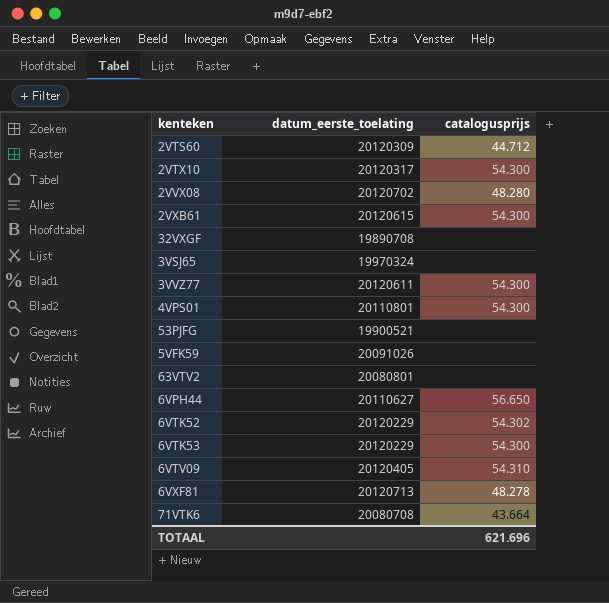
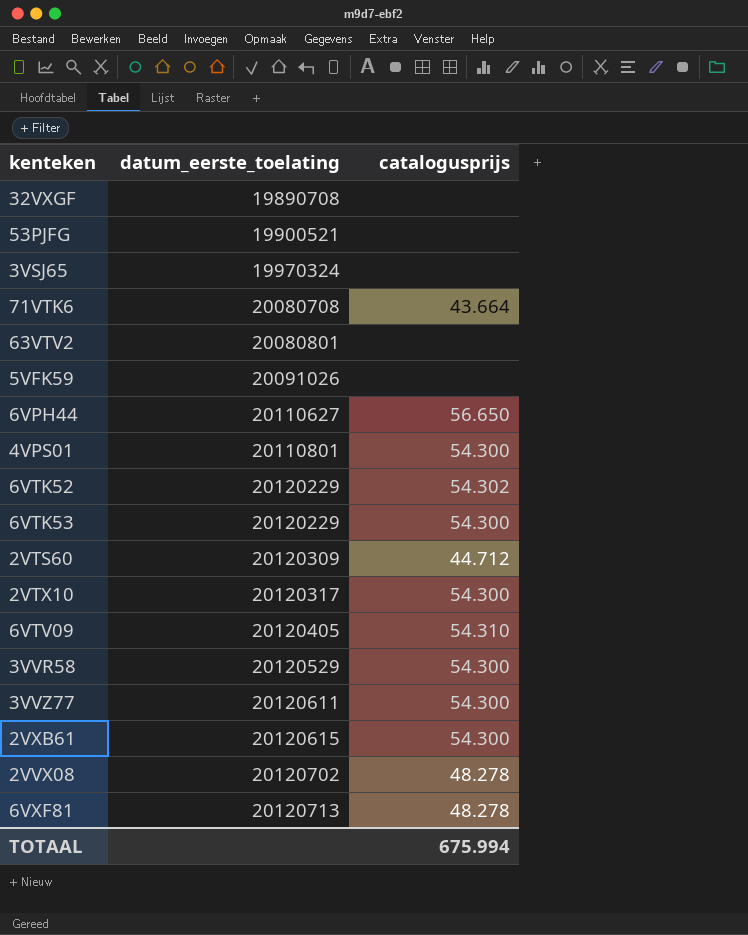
row order: none -> datum_eerste_toelating ascending
row 3VVR58: none -> 20120529 | 54.300
2VVX08 | catalogusprijs: 48.280 -> 48.278
TOTAAL | catalogusprijs: 621.696 -> 675.994

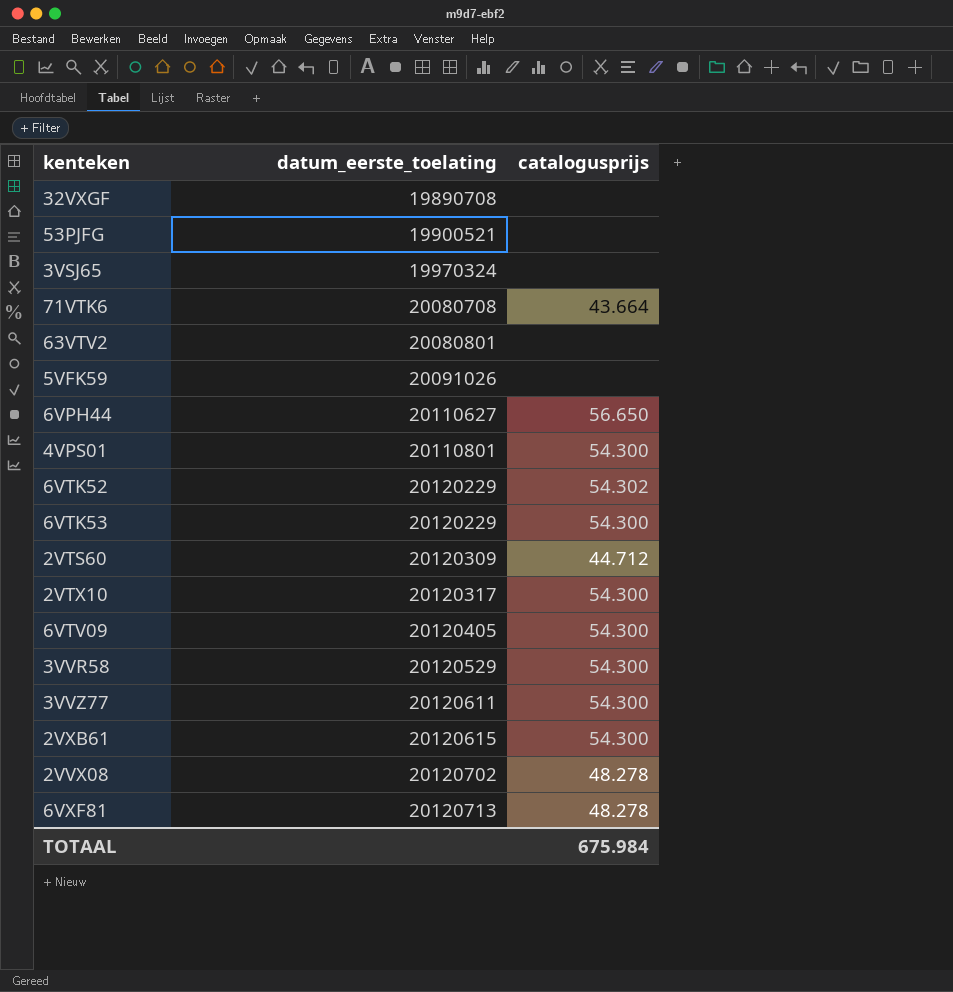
6VTV09 | catalogusprijs: 54.310 -> 54.300
TOTAAL | catalogusprijs: 675.994 -> 675.984

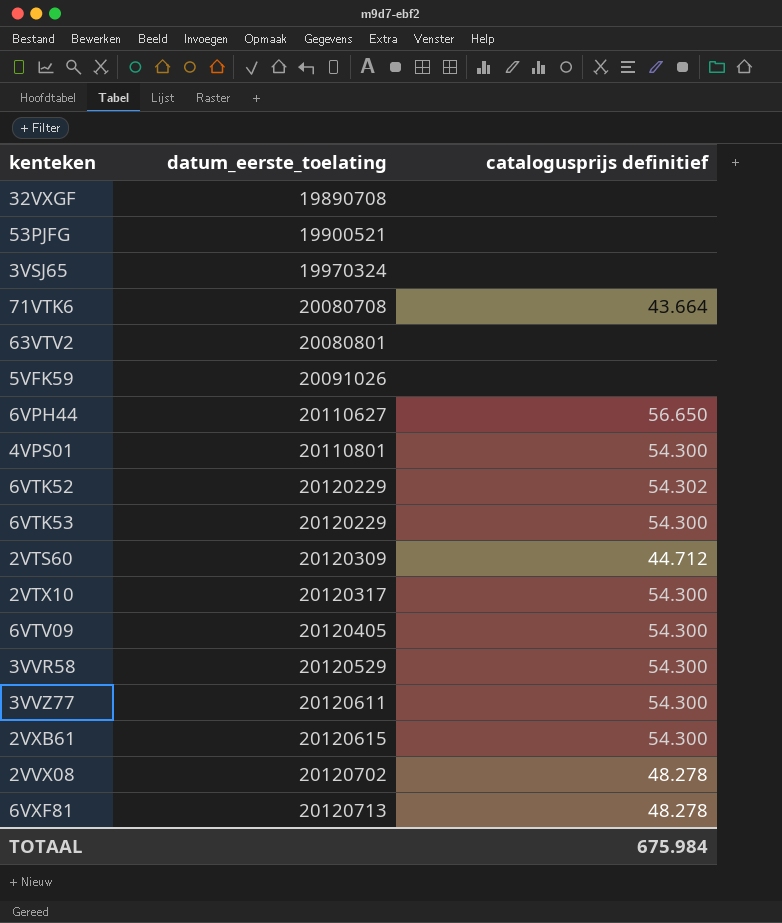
column name: catalogusprijs -> catalogusprijs definitief

